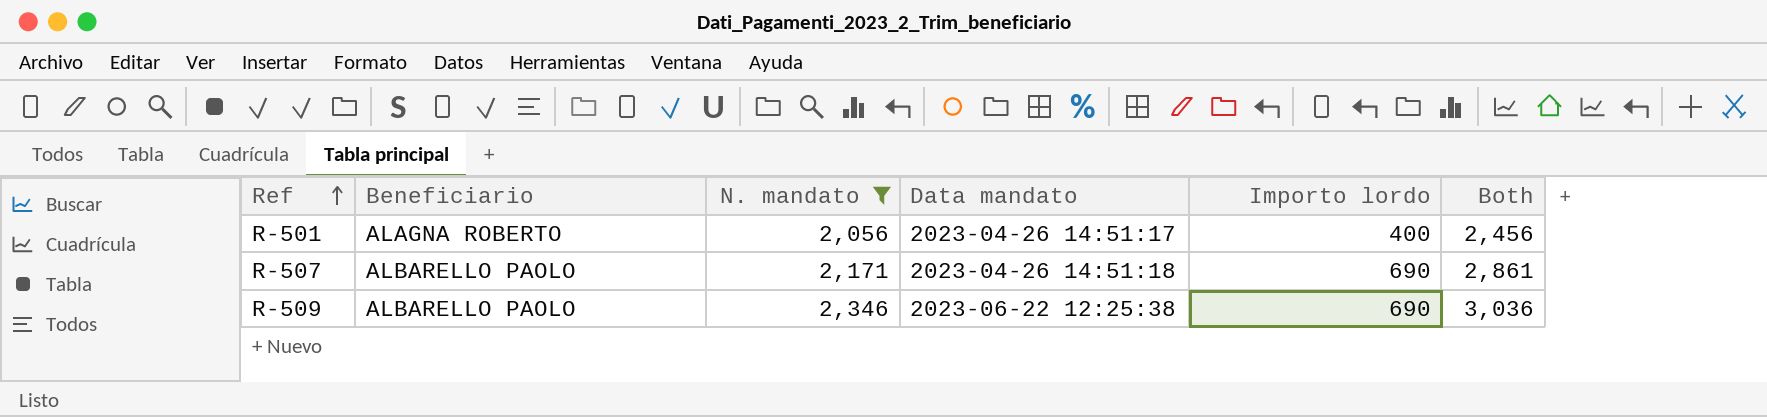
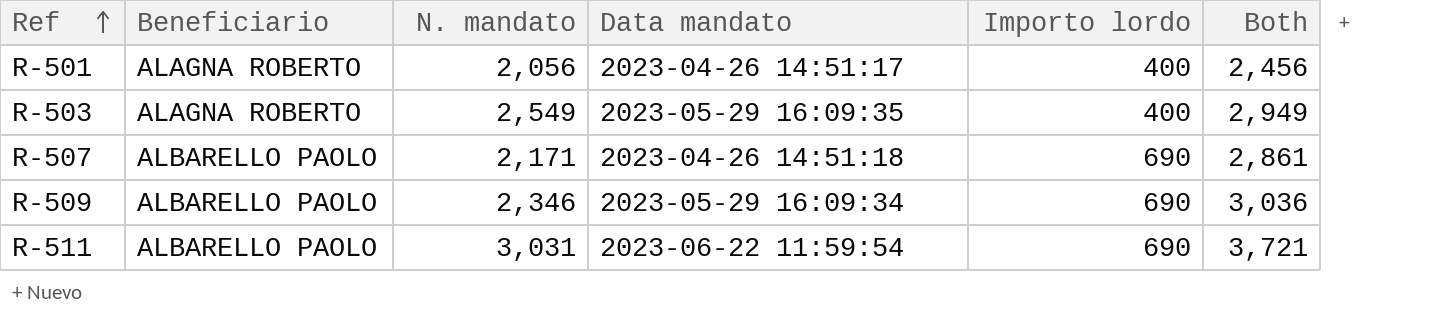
filter: N. mandato <= 2,346 -> none
R-509 | Data mandato: 2023-06-22 12:25:38 -> 2023-05-29 16:09:34

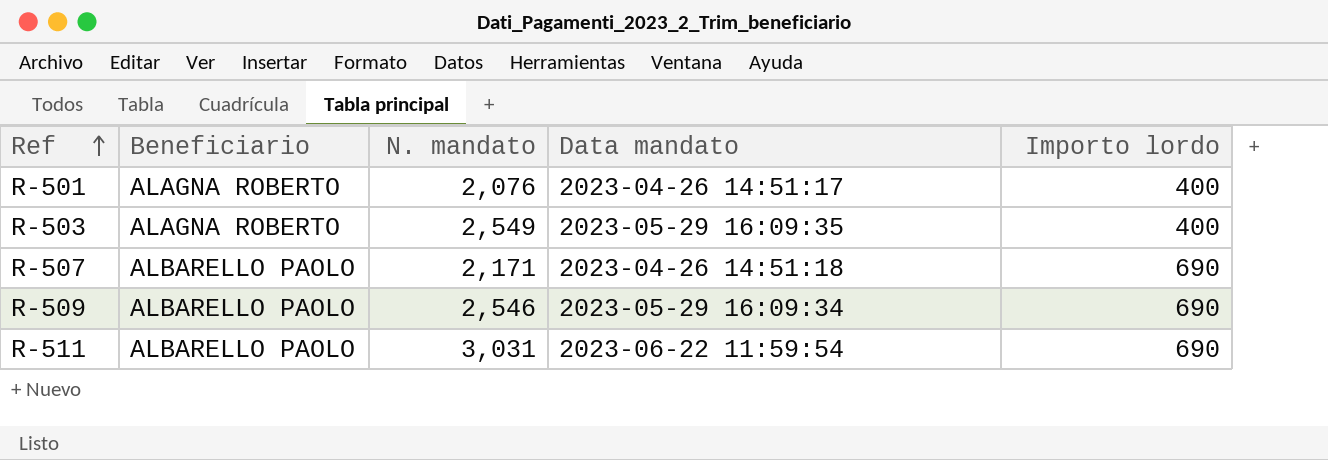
column Both | formula: [N. mandato] + [Importo lordo] -> none
R-501 | N. mandato: 2,056 -> 2,076
R-509 | N. mandato: 2,346 -> 2,546

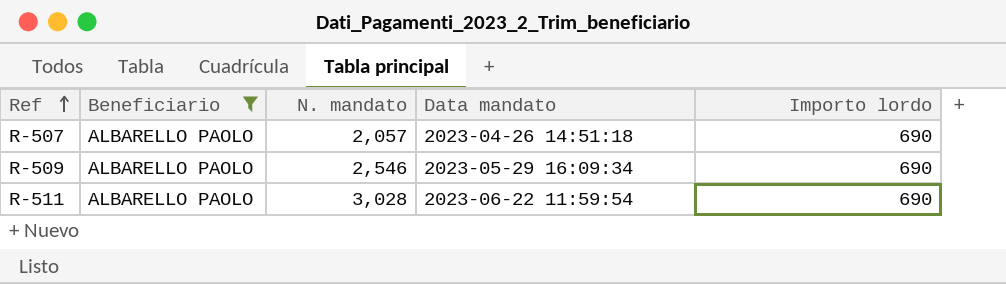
filter: none -> Beneficiario = ALBARELLO PAOLO
R-507 | N. mandato: 2,171 -> 2,057
R-511 | N. mandato: 3,031 -> 3,028

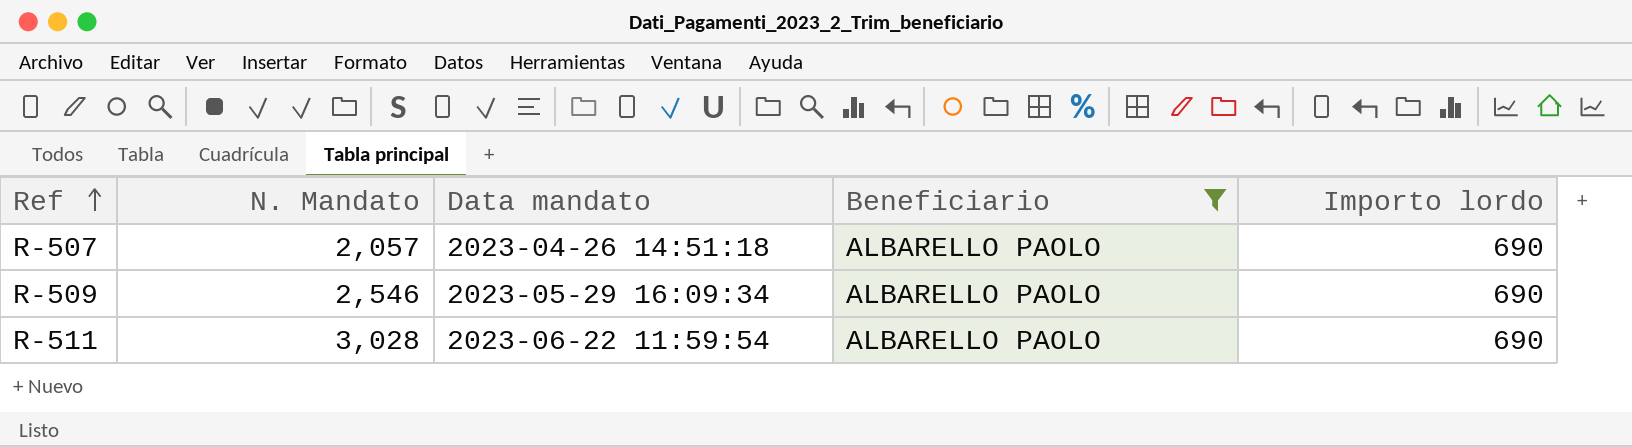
column name: N. mandato -> N. Mandato
column Beneficiario | position: 2 -> 4

